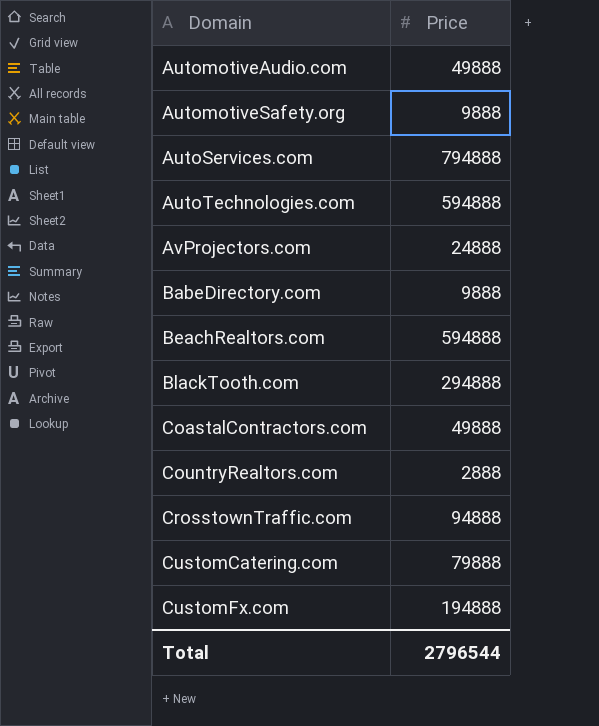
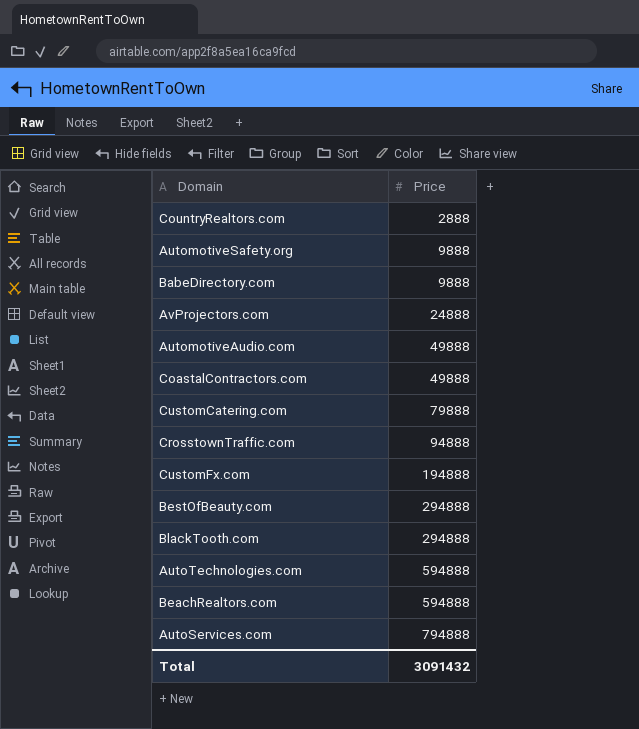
row order: Domain ascending -> Price ascending
row BestOfBeauty.com: none -> 294888
Total | Price: 2796544 -> 3091432

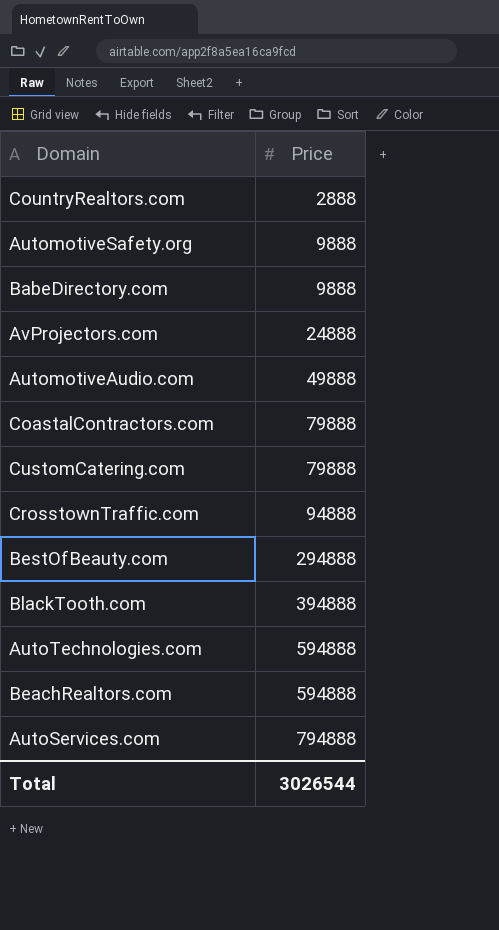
row CustomFx.com: 194888 -> none
CoastalContractors.com | Price: 49888 -> 79888
BlackTooth.com | Price: 294888 -> 394888
Total | Price: 3091432 -> 3026544

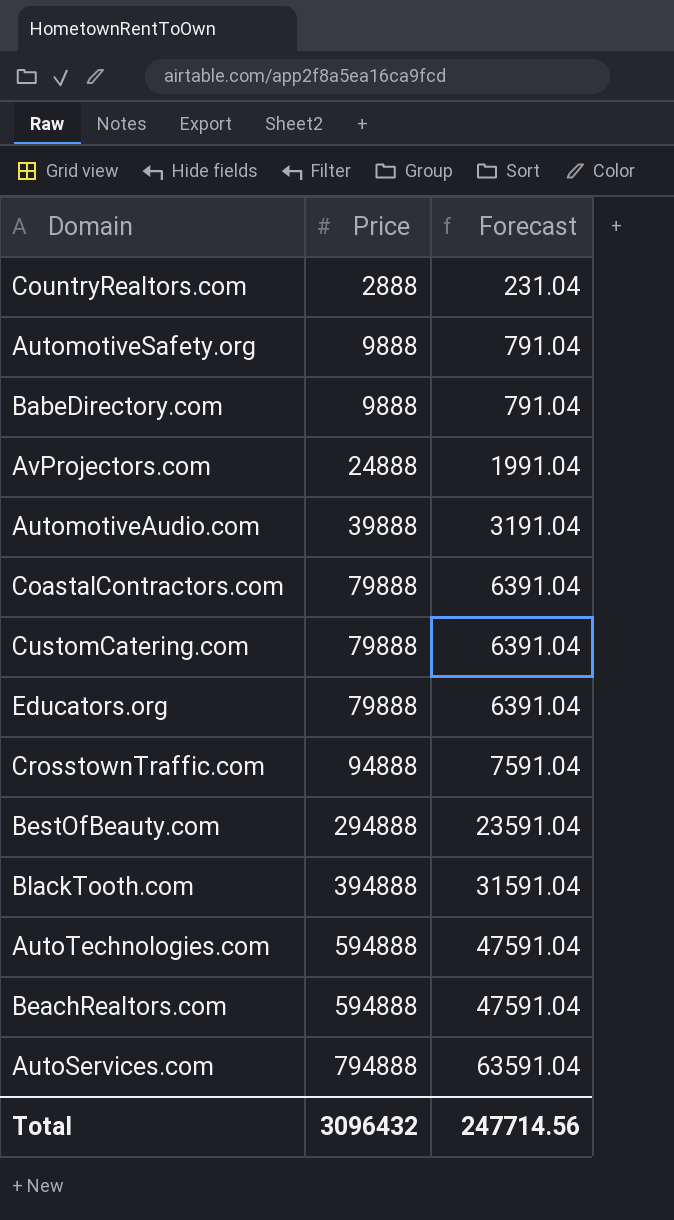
column Forecast | formula: none -> [Price] * 0.08
AutomotiveAudio.com | Price: 49888 -> 39888
row Educators.org: none -> 79888 | 6391.04
Total | Price: 3026544 -> 3096432

